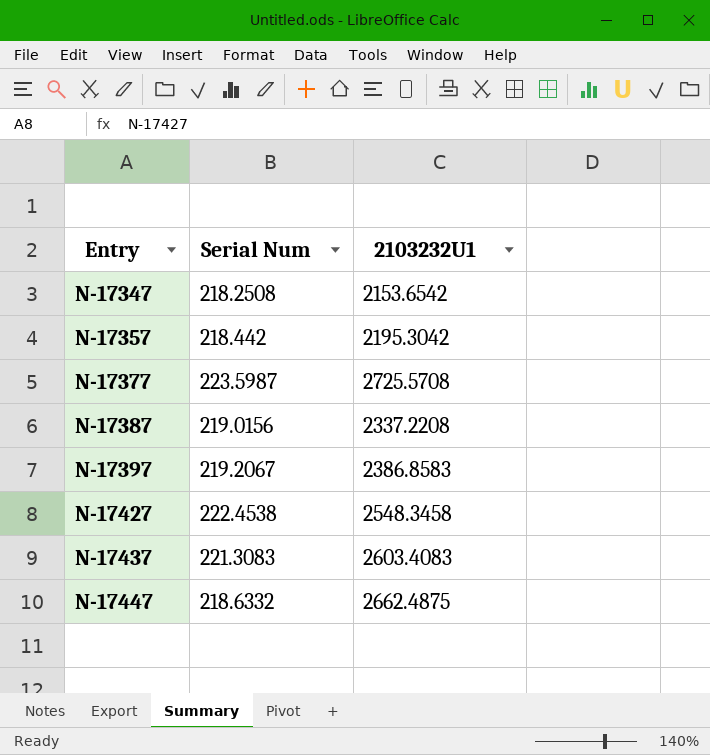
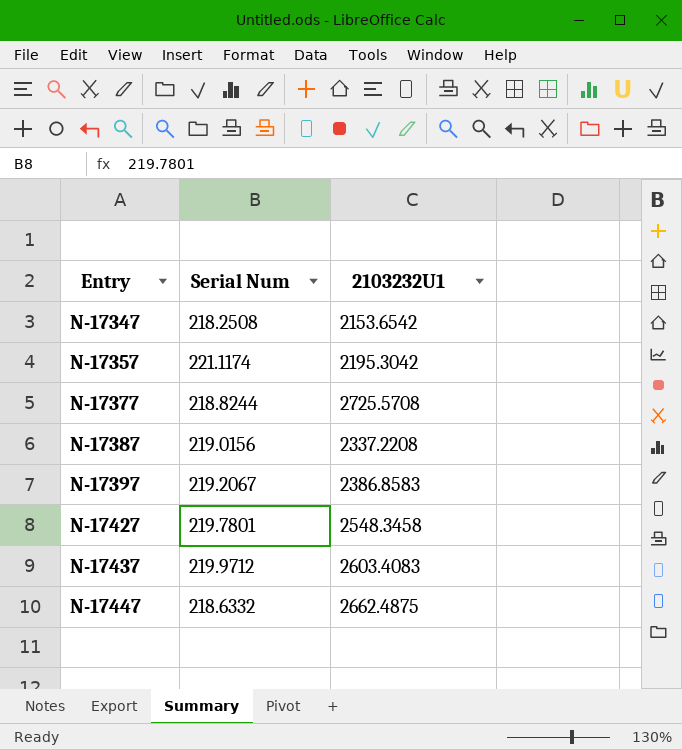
N-17357 | Serial Num: 218.442 -> 221.1174
N-17377 | Serial Num: 223.5987 -> 218.8244
N-17427 | Serial Num: 222.4538 -> 219.7801
N-17437 | Serial Num: 221.3083 -> 219.9712

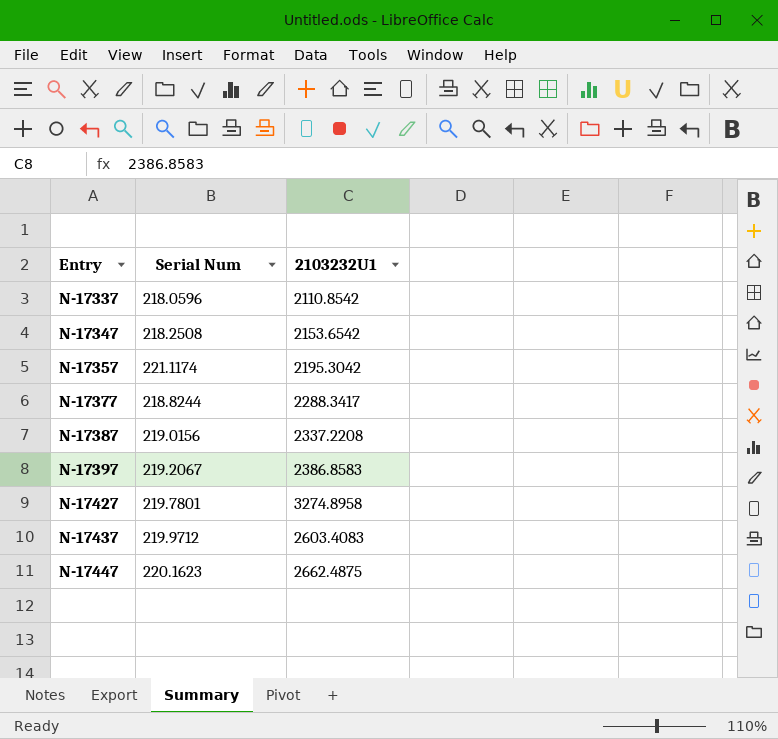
row N-17337: none -> 218.0596 | 2110.8542
N-17377 | 2103232U1: 2725.5708 -> 2288.3417
N-17427 | 2103232U1: 2548.3458 -> 3274.8958
N-17447 | Serial Num: 218.6332 -> 220.1623

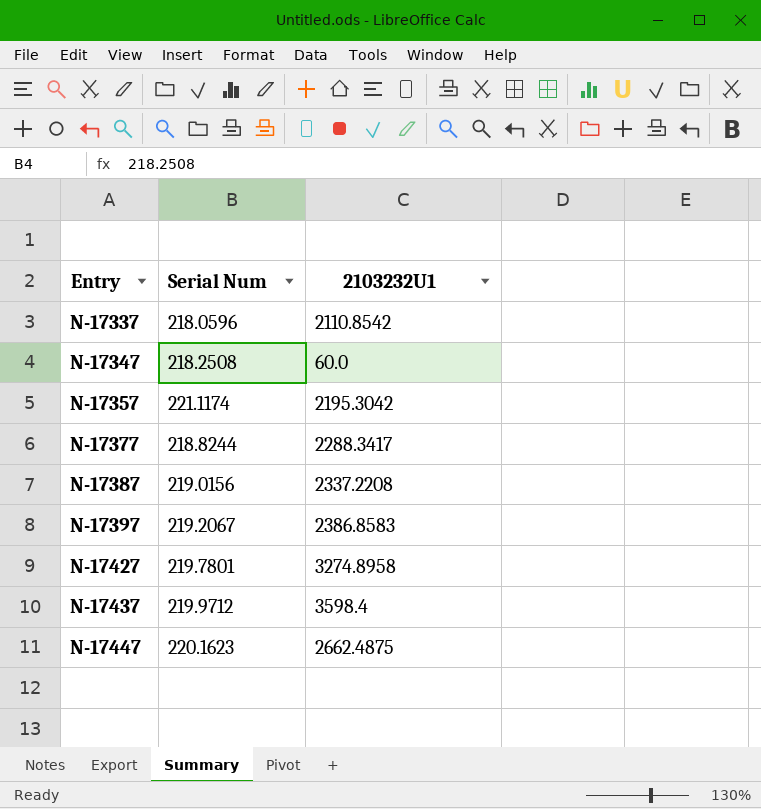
N-17347 | 2103232U1: 2153.6542 -> 60.0
N-17437 | 2103232U1: 2603.4083 -> 3598.4

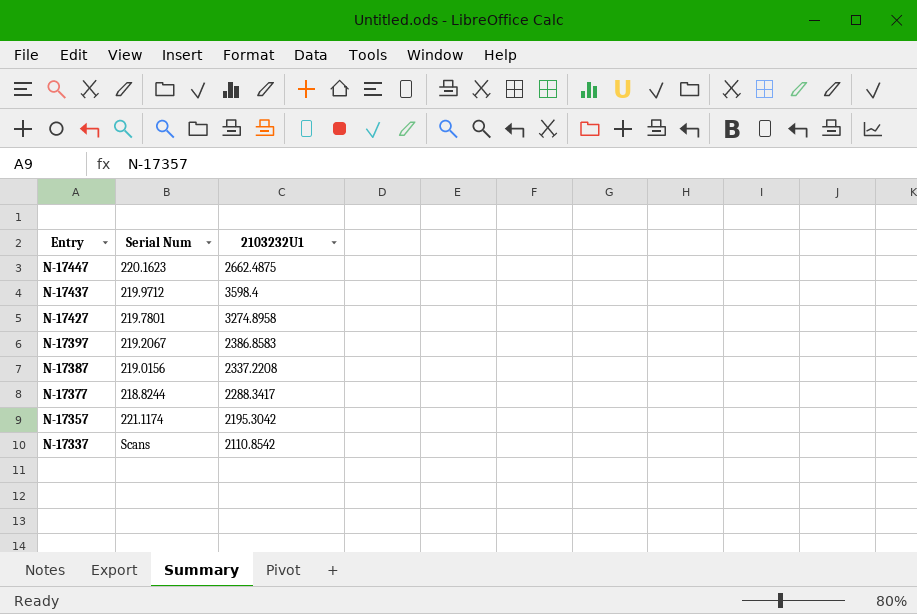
row order: Entry ascending -> Entry descending
row N-17347: 218.2508 | 60.0 -> none
N-17337 | Serial Num: 218.0596 -> Scans

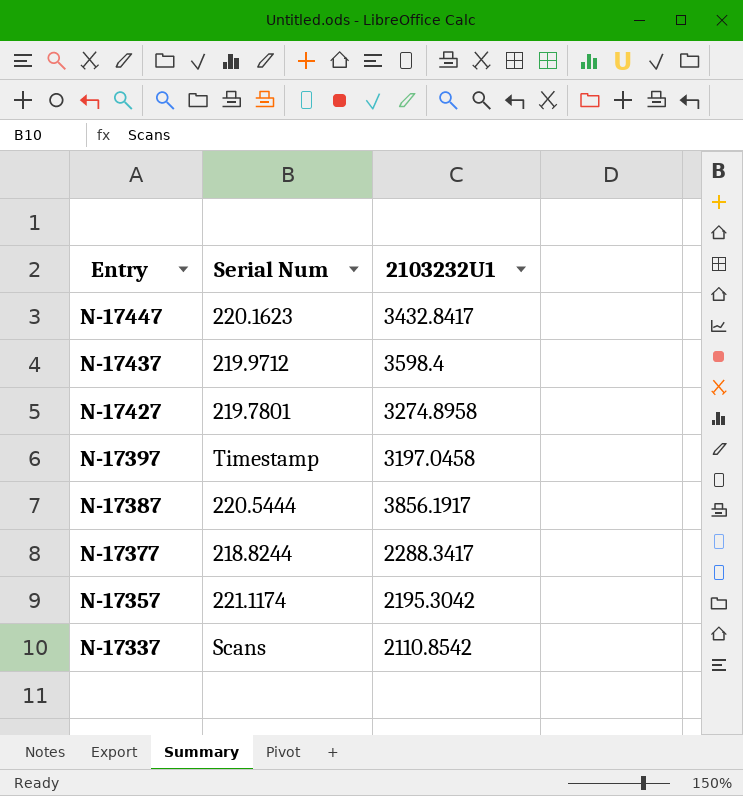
N-17447 | 2103232U1: 2662.4875 -> 3432.8417
N-17397 | Serial Num: 219.2067 -> Timestamp
N-17397 | 2103232U1: 2386.8583 -> 3197.0458
N-17387 | Serial Num: 219.0156 -> 220.5444
N-17387 | 2103232U1: 2337.2208 -> 3856.1917

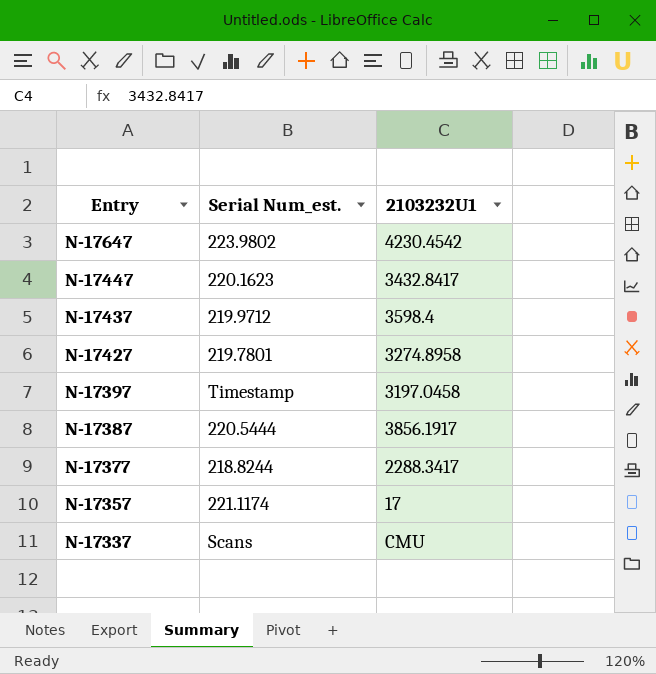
column name: Serial Num -> Serial Num_est.
row N-17647: none -> 223.9802 | 4230.4542
N-17357 | 2103232U1: 2195.3042 -> 17
N-17337 | 2103232U1: 2110.8542 -> CMU

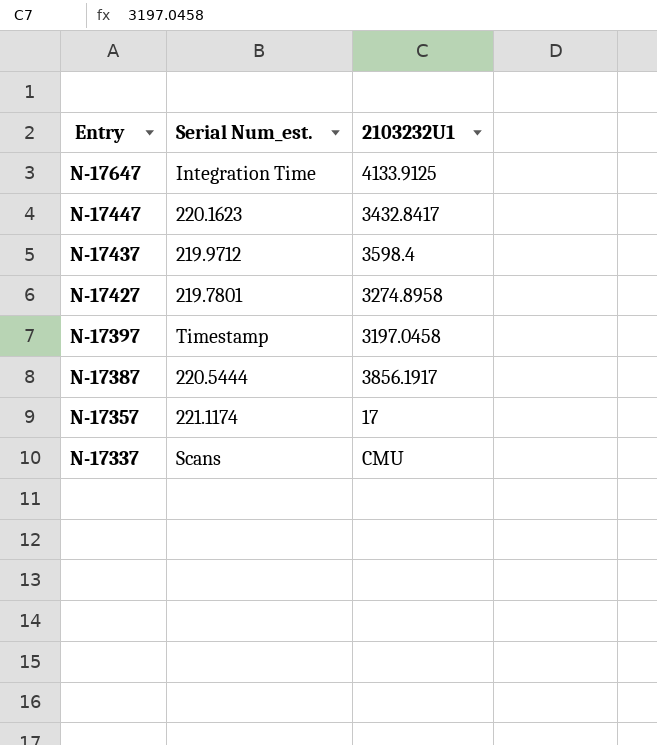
row N-17377: 218.8244 | 2288.3417 -> none
N-17647 | Serial Num_est.: 223.9802 -> Integration Time
N-17647 | 2103232U1: 4230.4542 -> 4133.9125

